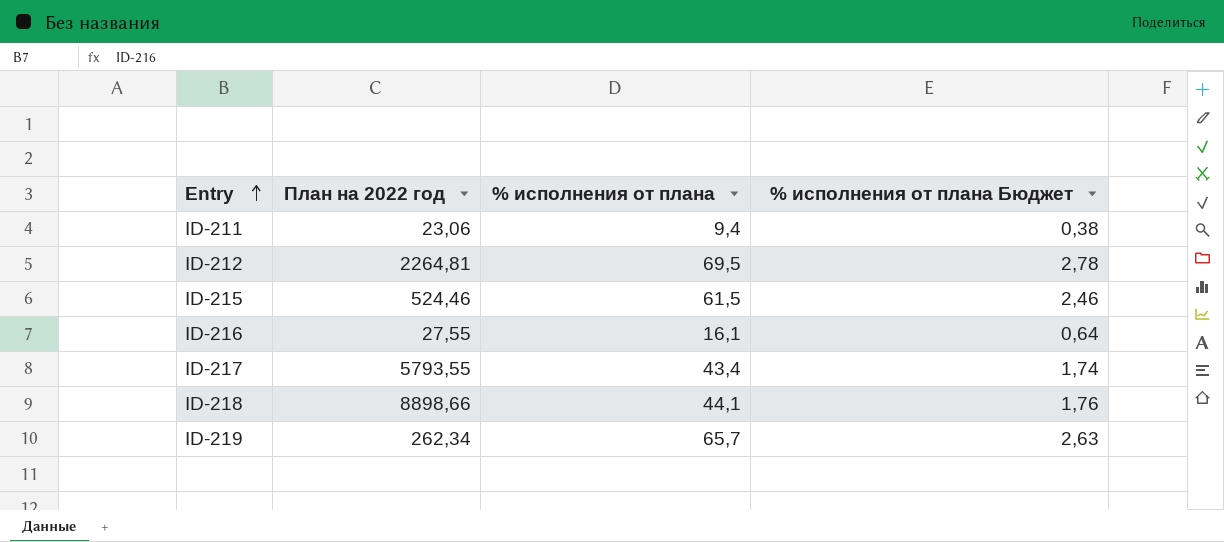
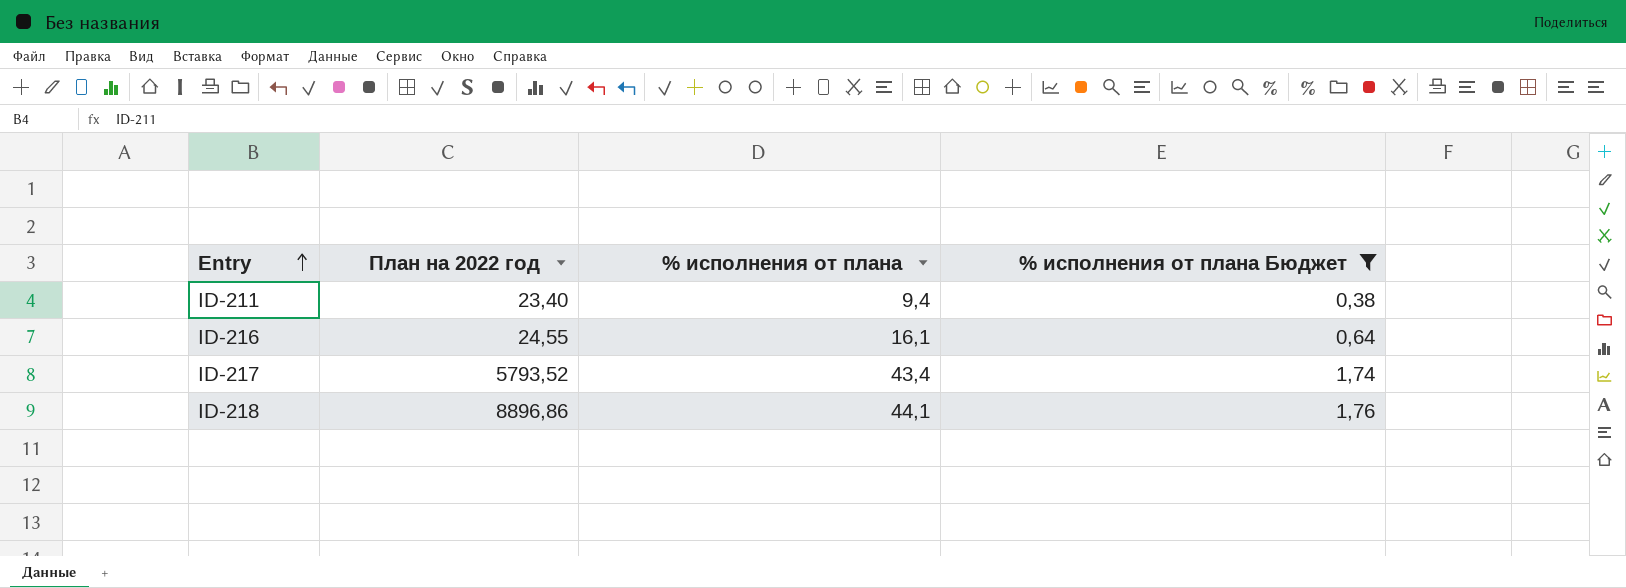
filter: none -> % исполнения от плана Бюджет <= 1,76
ID-211 | План на 2022 год: 23,06 -> 23,40
ID-216 | План на 2022 год: 27,55 -> 24,55
ID-217 | План на 2022 год: 5793,55 -> 5793,52
ID-218 | План на 2022 год: 8898,66 -> 8896,86

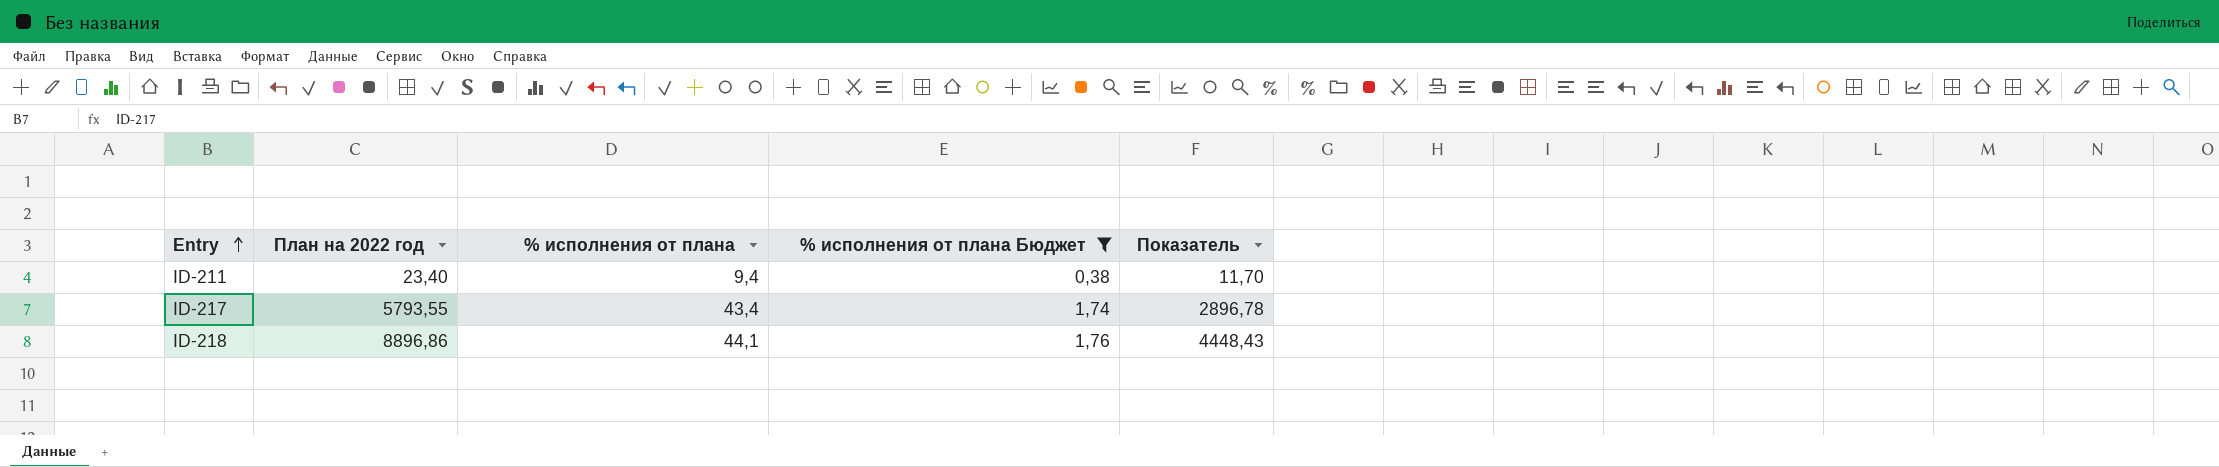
column Показатель | formula: none -> [План на 2022 год] * 0,5
row ID-216: 24,55 | 16,1 | 0,64 -> none
ID-217 | План на 2022 год: 5793,52 -> 5793,55

